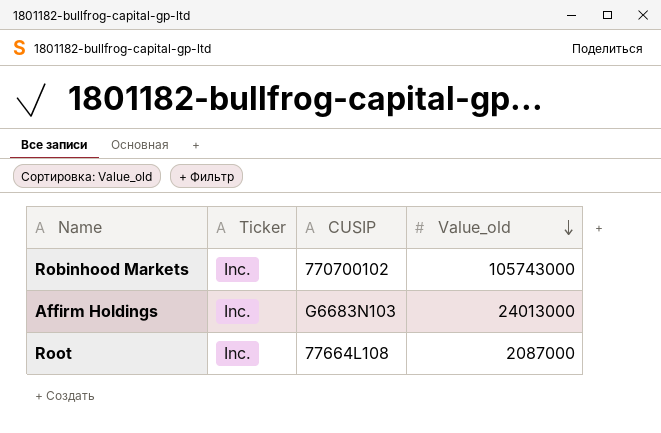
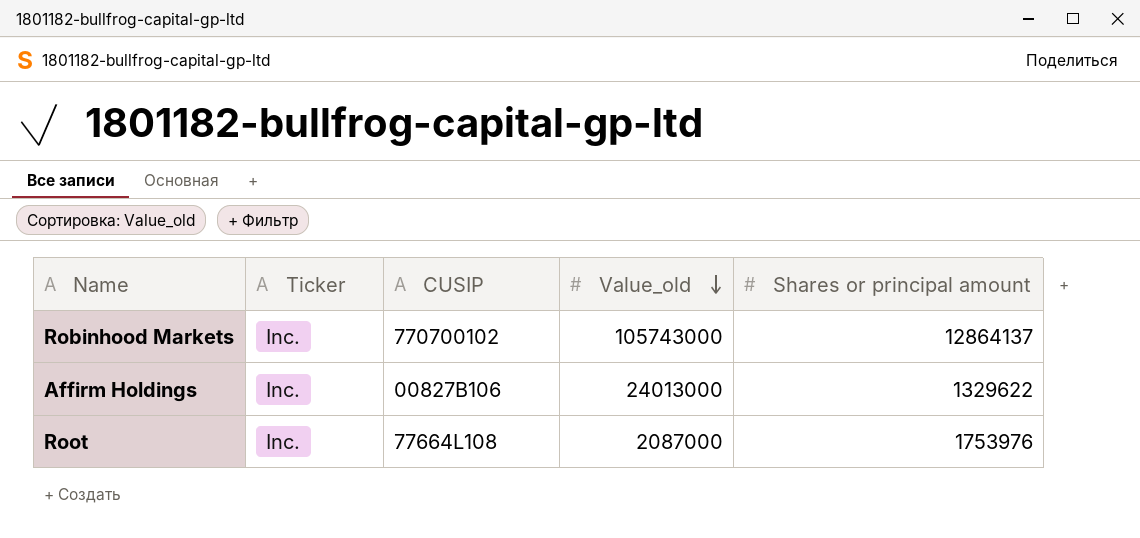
column Shares or principal amount | position: none -> 5
Affirm Holdings | CUSIP: G6683N103 -> 00827B106

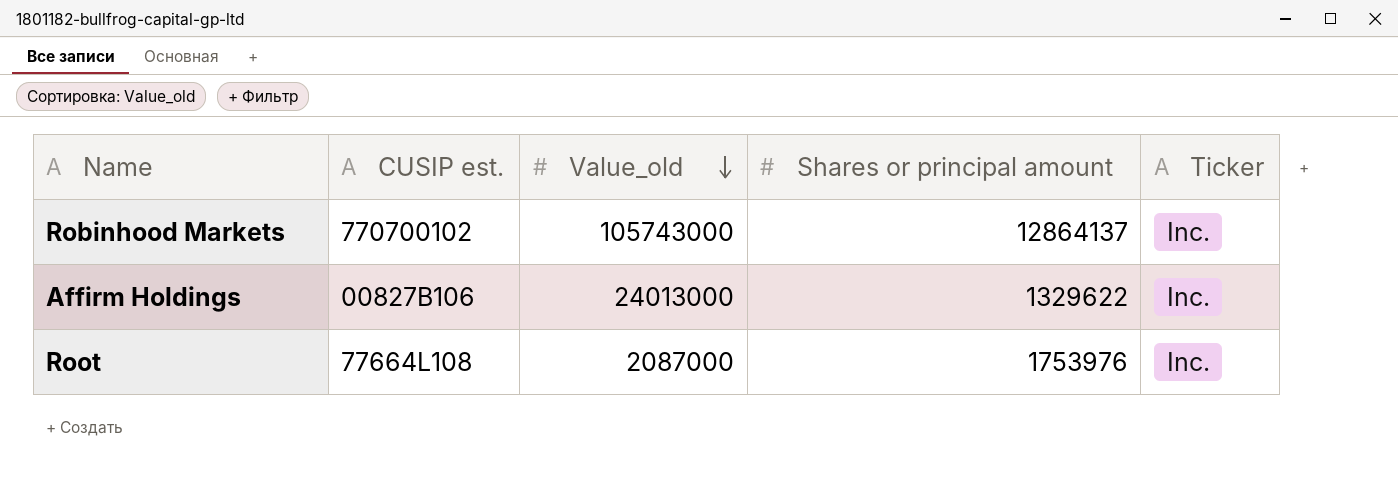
column name: CUSIP -> CUSIP est.
column Ticker | position: 2 -> 5

